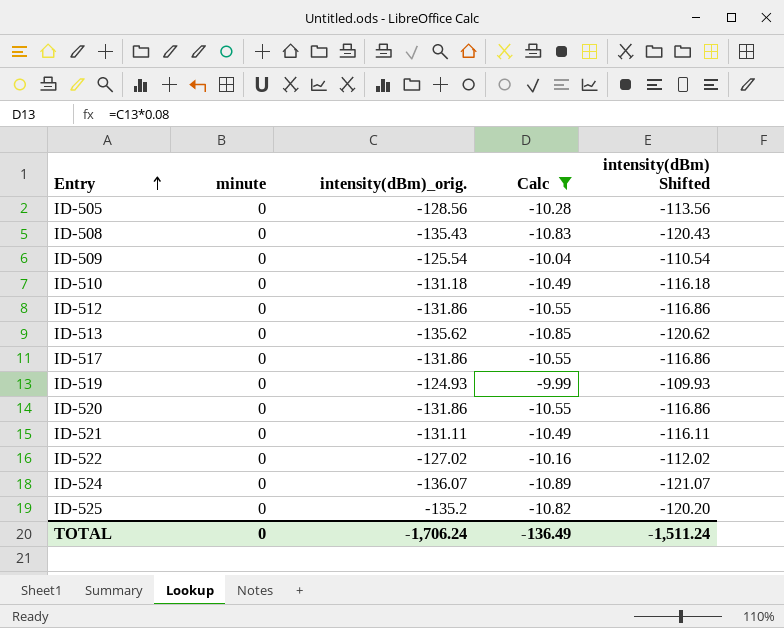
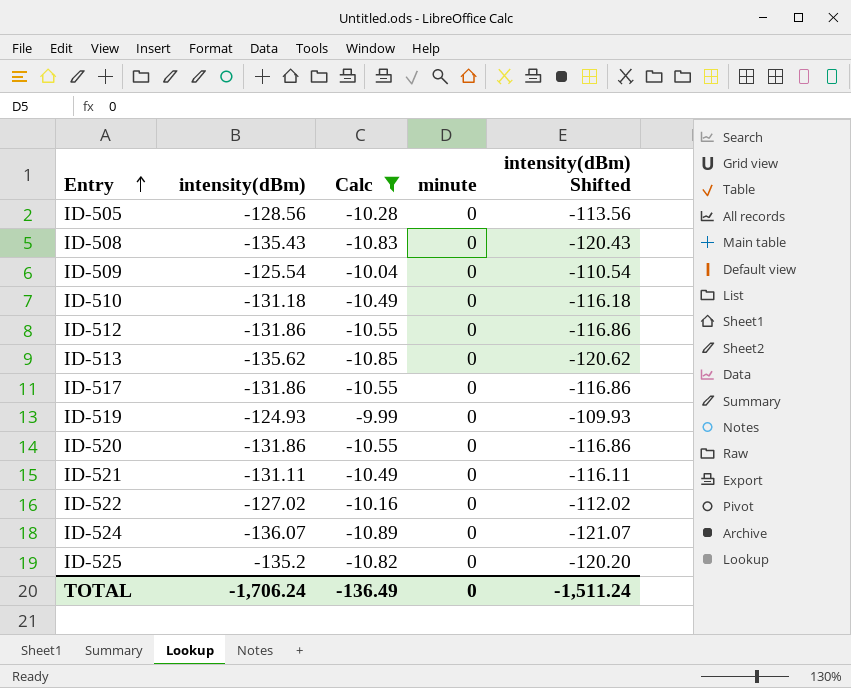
column name: intensity(dBm)_orig. -> intensity(dBm)
column minute | position: 2 -> 4

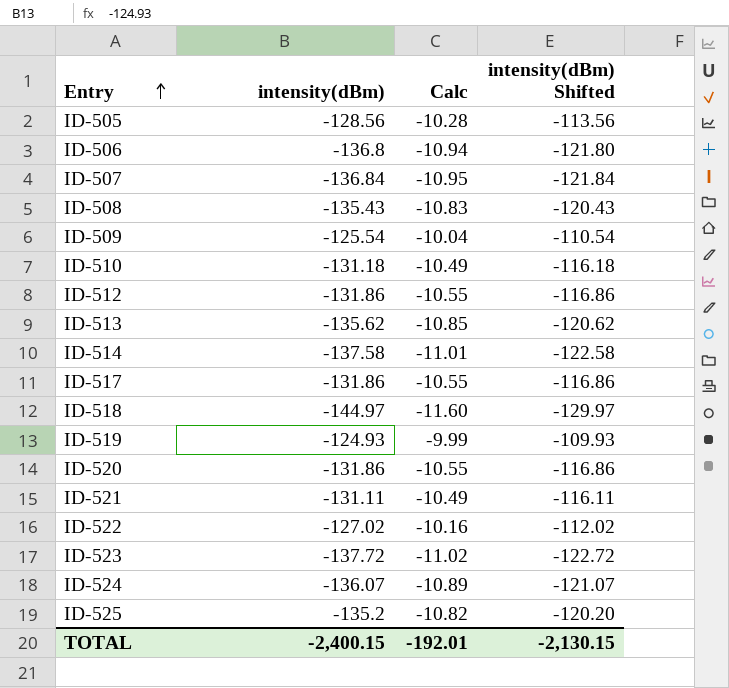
filter: Calc >= -10.89 -> none
column minute | position: 4 -> none
TOTAL | intensity(dBm): -1,706.24 -> -2,400.15
TOTAL | Calc: -136.49 -> -192.01
TOTAL | intensity(dBm) Shifted: -1,511.24 -> -2,130.15

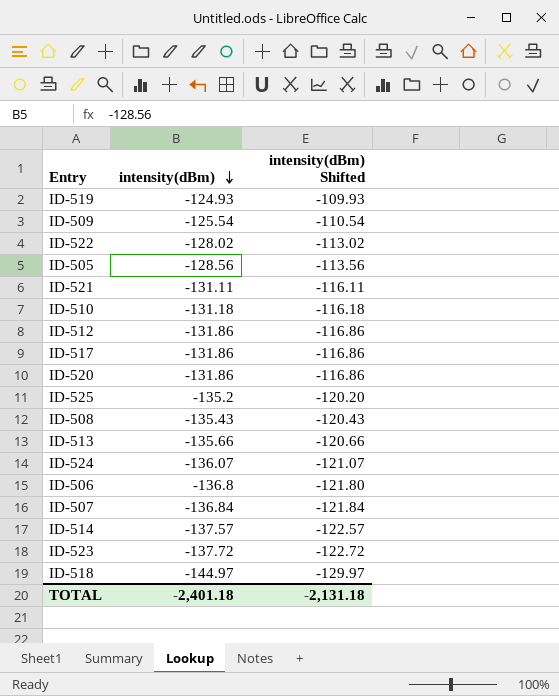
row order: Entry ascending -> intensity(dBm) descending
column Calc | formula: [intensity(dBm)] * 0.08 -> none
ID-522 | intensity(dBm): -127.02 -> -128.02
ID-522 | intensity(dBm) Shifted: -112.02 -> -113.02
ID-513 | intensity(dBm): -135.62 -> -135.66
ID-513 | intensity(dBm) Shifted: -120.62 -> -120.66
ID-514 | intensity(dBm): -137.58 -> -137.57
ID-514 | intensity(dBm) Shifted: -122.58 -> -122.57
TOTAL | intensity(dBm): -2,400.15 -> -2,401.18
TOTAL | intensity(dBm) Shifted: -2,130.15 -> -2,131.18

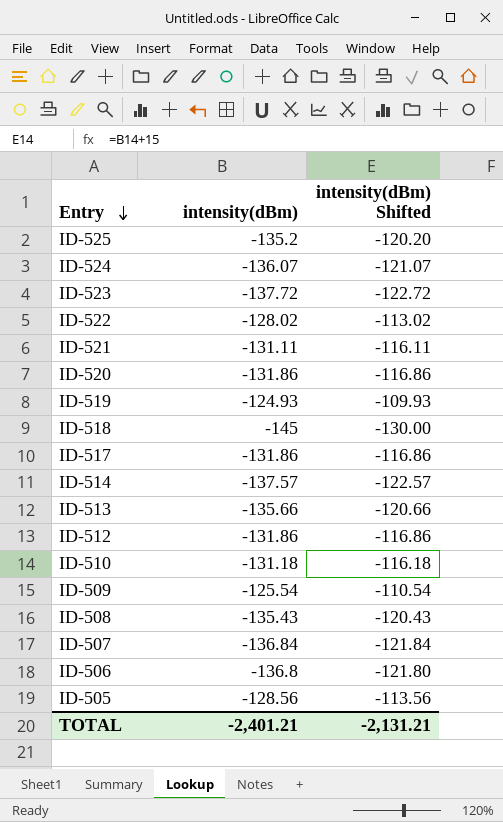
row order: intensity(dBm) descending -> Entry descending
ID-518 | intensity(dBm): -144.97 -> -145
ID-518 | intensity(dBm) Shifted: -129.97 -> -130.00
TOTAL | intensity(dBm): -2,401.18 -> -2,401.21
TOTAL | intensity(dBm) Shifted: -2,131.18 -> -2,131.21

